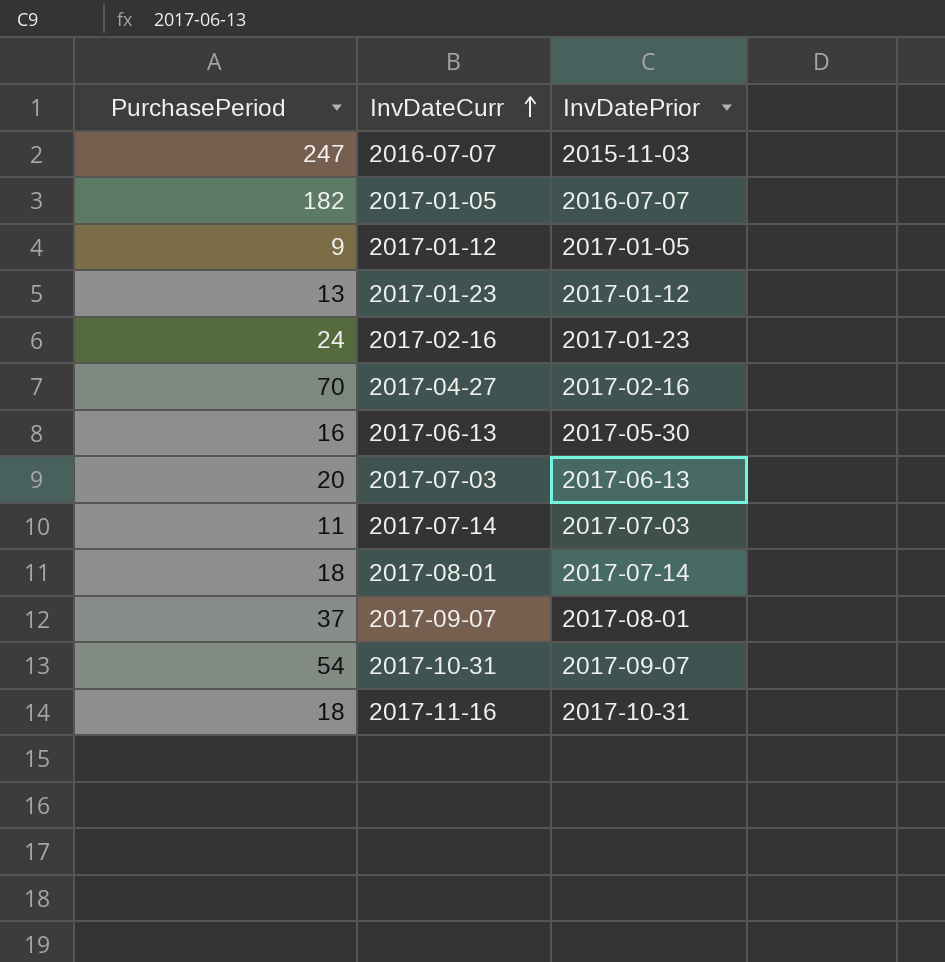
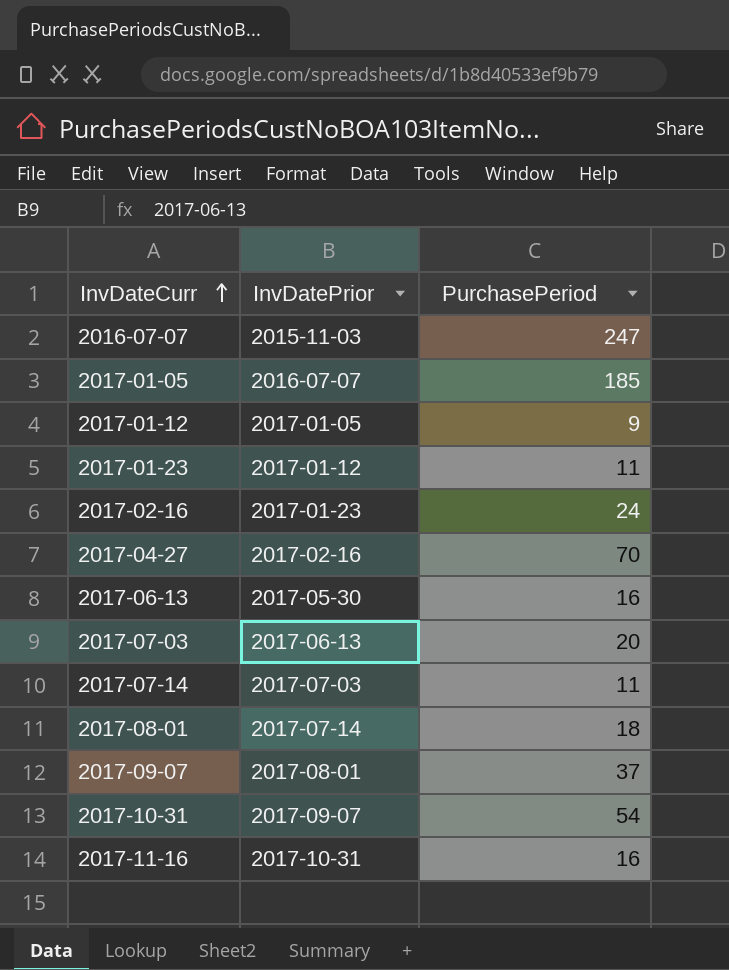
column PurchasePeriod | position: 1 -> 3
2017-01-05 | PurchasePeriod: 182 -> 185
2017-01-23 | PurchasePeriod: 13 -> 11
2017-11-16 | PurchasePeriod: 18 -> 16

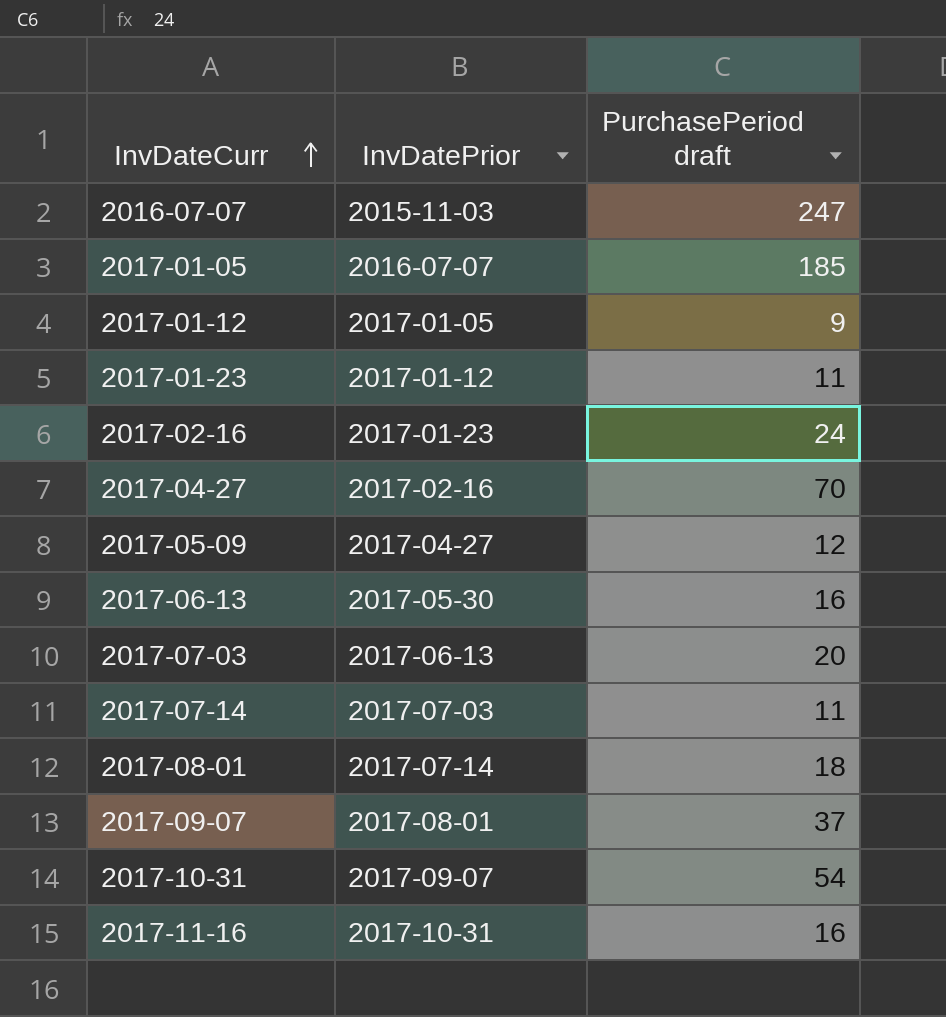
column name: PurchasePeriod -> PurchasePeriod draft
row 2017-05-09: none -> 2017-04-27 | 12

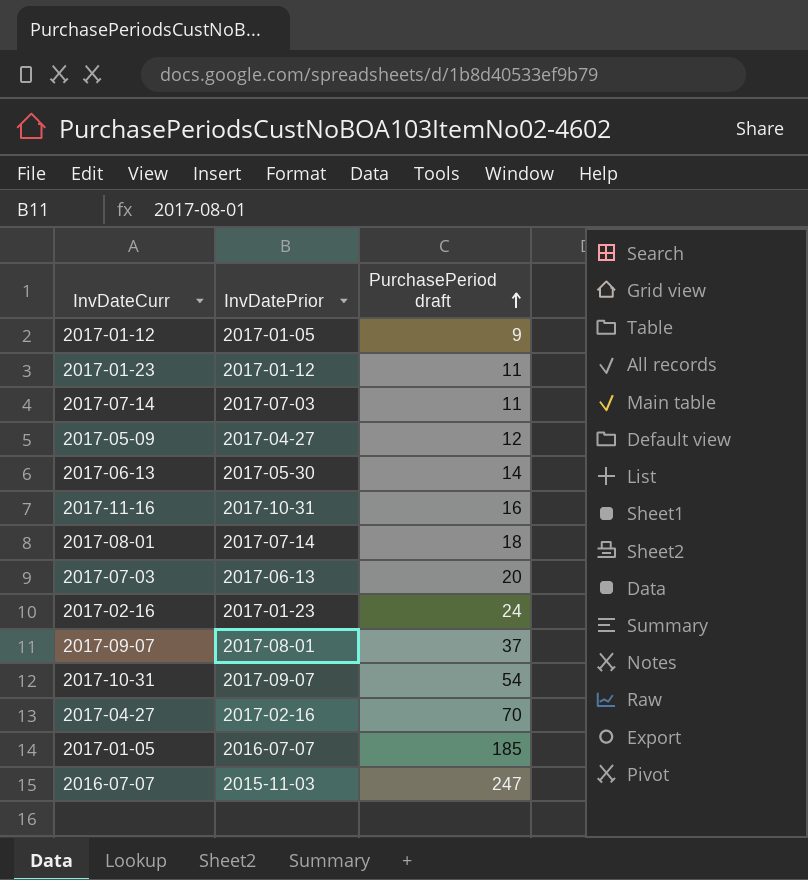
row order: InvDateCurr ascending -> PurchasePeriod draft ascending
2017-06-13 | PurchasePeriod draft: 16 -> 14

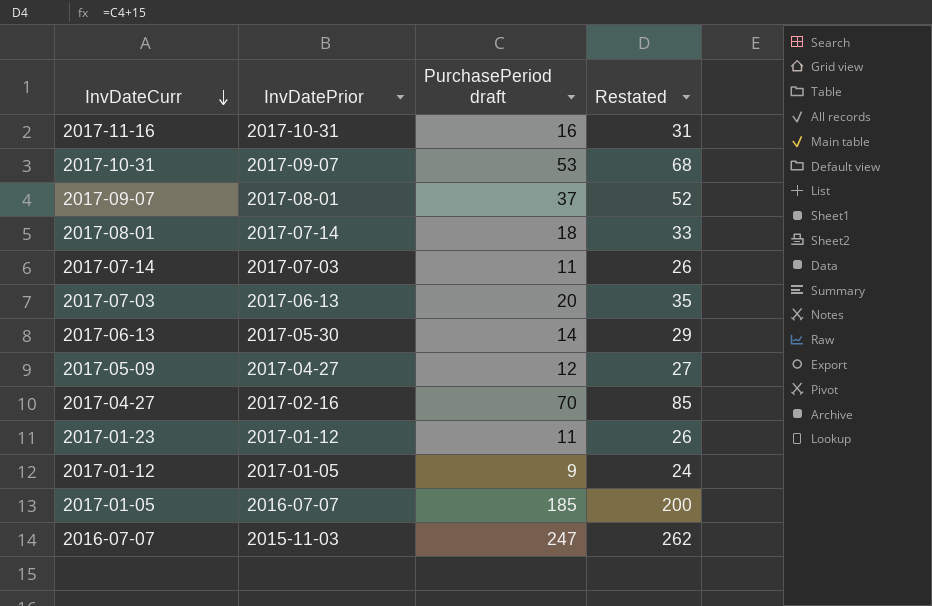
row order: PurchasePeriod draft ascending -> InvDateCurr descending
column Restated | formula: none -> [PurchasePeriod draft] + 15
row 2017-02-16: 2017-01-23 | 24 -> none
2017-10-31 | PurchasePeriod draft: 54 -> 53

